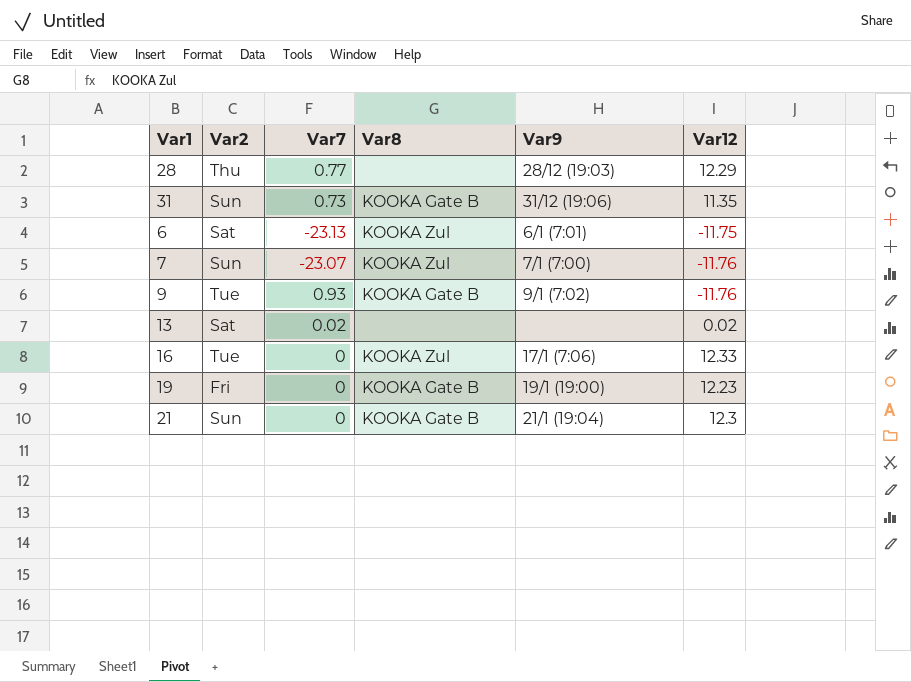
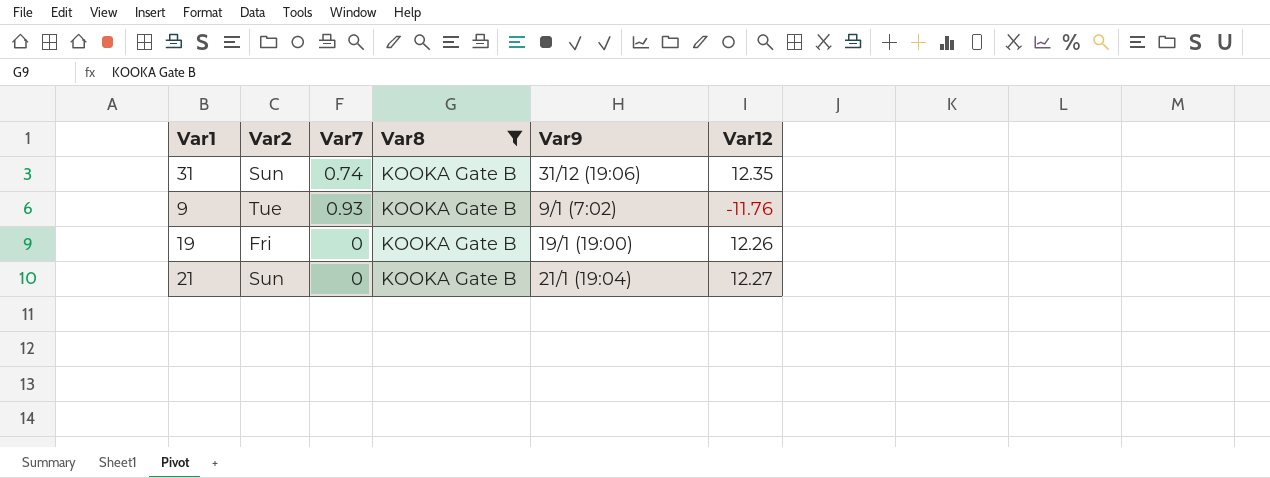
filter: none -> Var8 = KOOKA Gate B
31 | Var7: 0.73 -> 0.74
31 | Var12: 11.35 -> 12.35
19 | Var12: 12.23 -> 12.26
21 | Var12: 12.3 -> 12.27

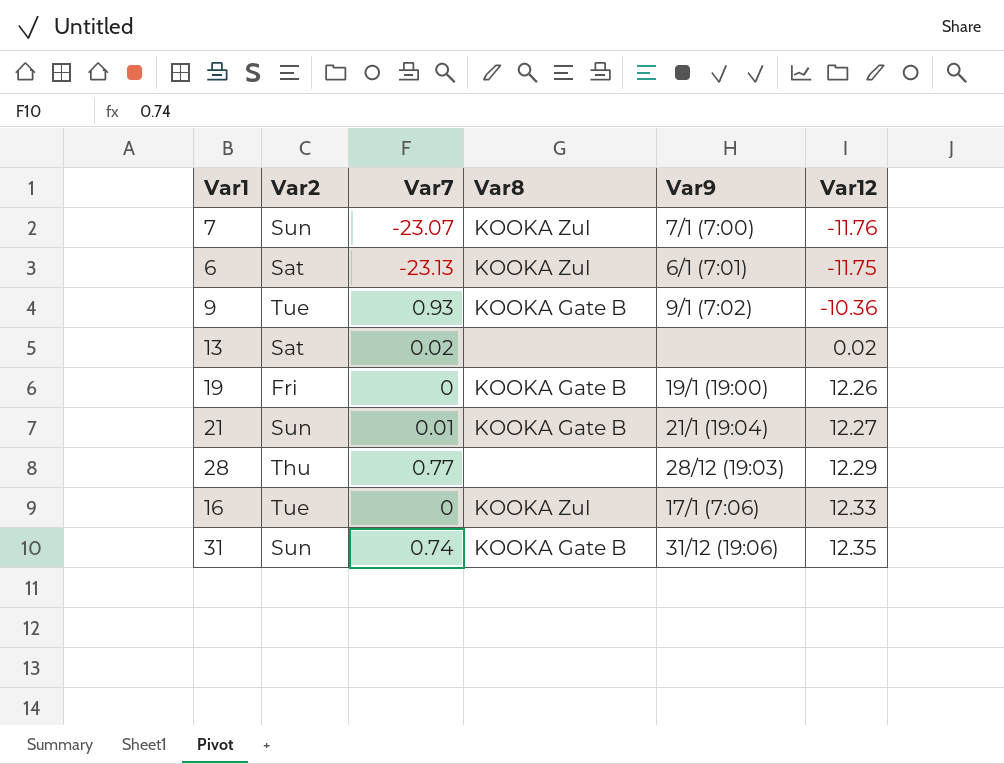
filter: Var8 = KOOKA Gate B -> none
row order: none -> Var12 ascending
9 | Var12: -11.76 -> -10.36
21 | Var7: 0 -> 0.01

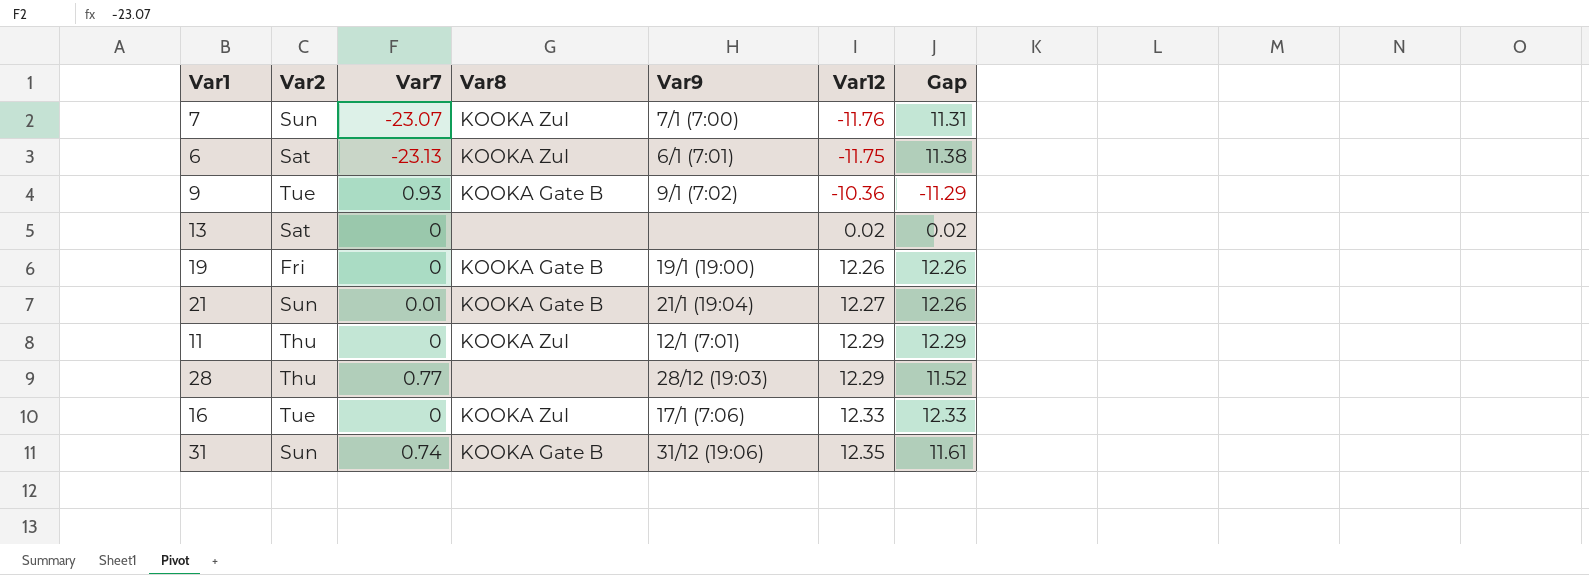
column Gap | formula: none -> [Var12] - [Var7]
13 | Var7: 0.02 -> 0
row 11: none -> Thu | 0 | KOOKA Zul | 12/1 (7:01) | 12.29 | 12.29

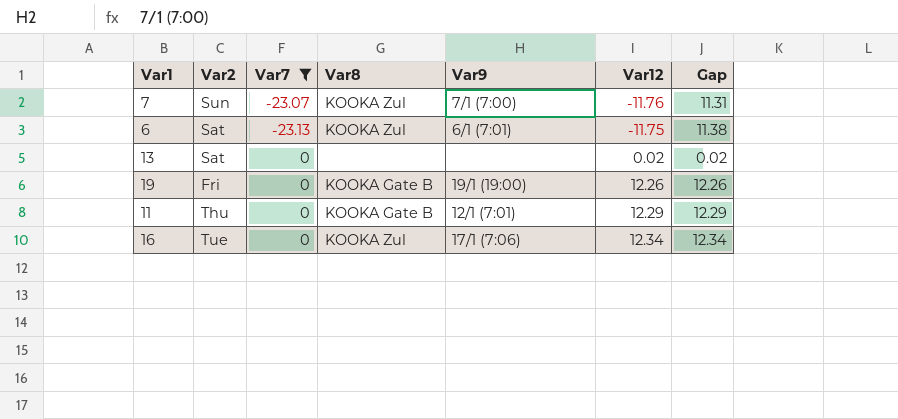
filter: none -> Var7 <= 0
11 | Var8: KOOKA Zul -> KOOKA Gate B
16 | Var12: 12.33 -> 12.34
16 | Gap: 12.33 -> 12.34

